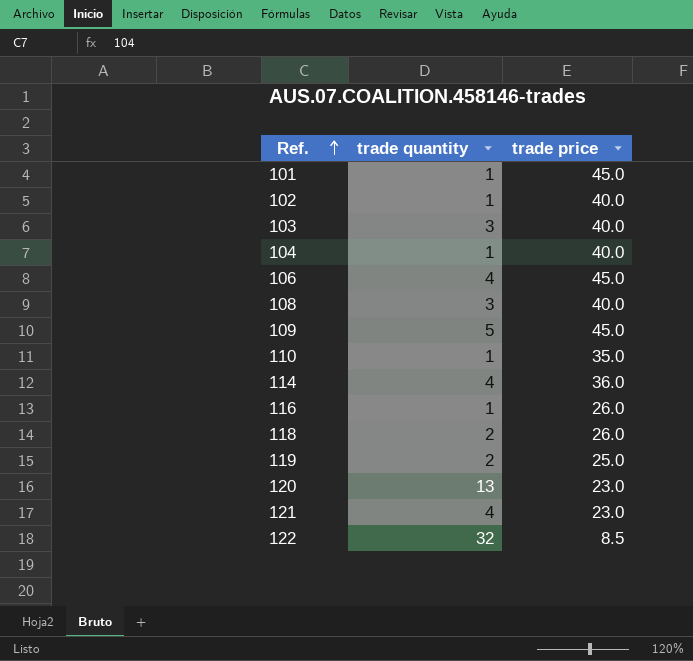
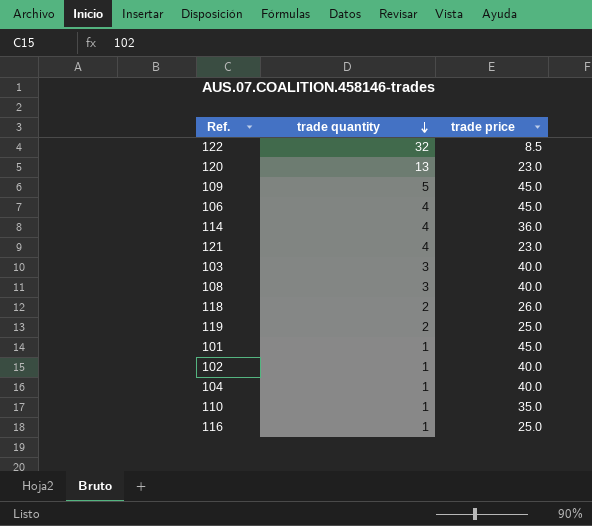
row order: Ref. ascending -> trade quantity descending
116 | trade price: 26.0 -> 25.0

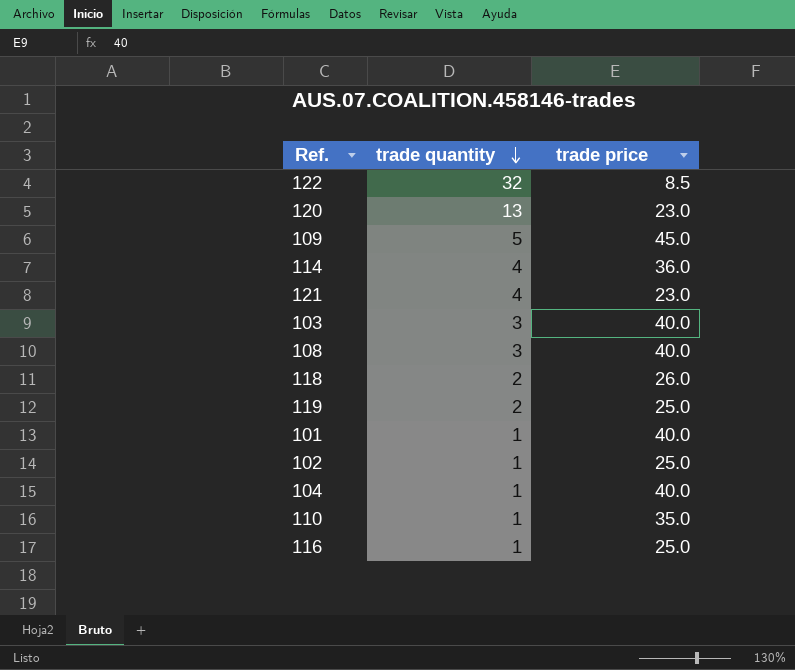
row 106: 4 | 45.0 -> none
101 | trade price: 45.0 -> 40.0
102 | trade price: 40.0 -> 25.0

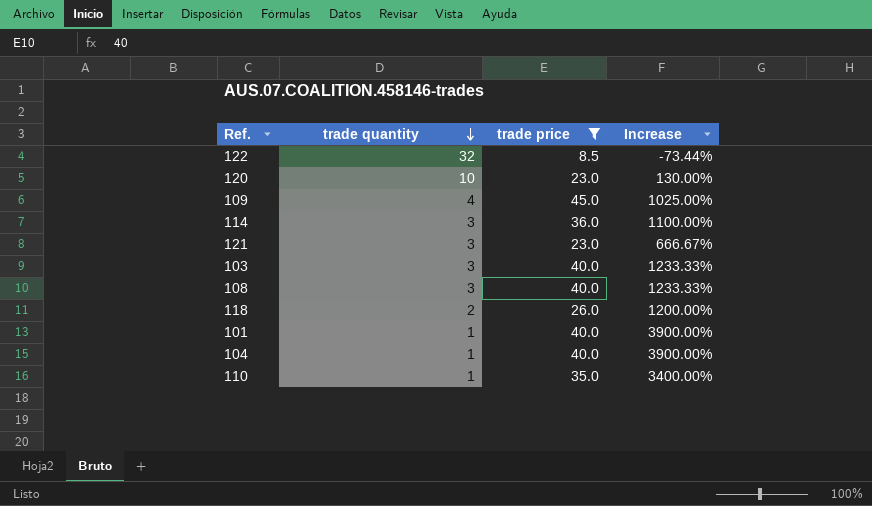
filter: none -> trade price != 25.0
column Increase | formula: none -> ([trade price] - [trade quantity]) / [trade quantity]
120 | trade quantity: 13 -> 10
109 | trade quantity: 5 -> 4
114 | trade quantity: 4 -> 3
121 | trade quantity: 4 -> 3

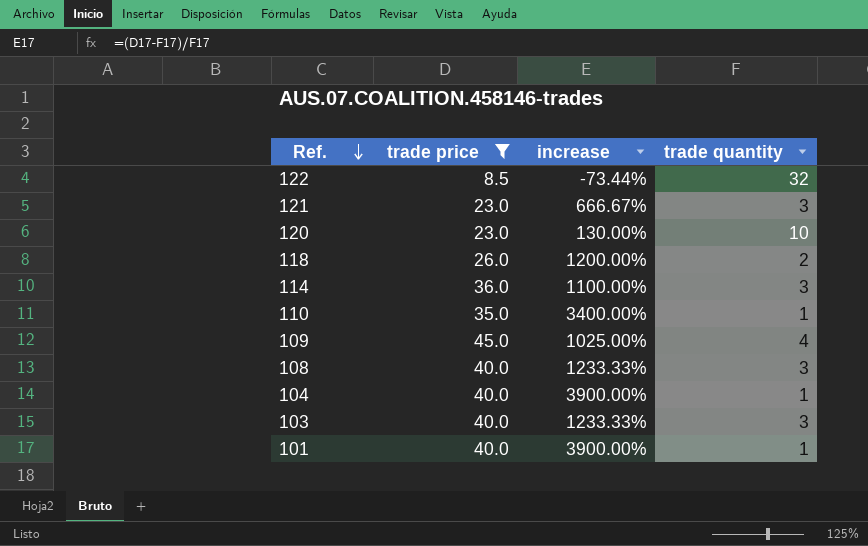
row order: trade quantity descending -> Ref. descending
column name: Increase -> increase
column trade quantity | position: 2 -> 4

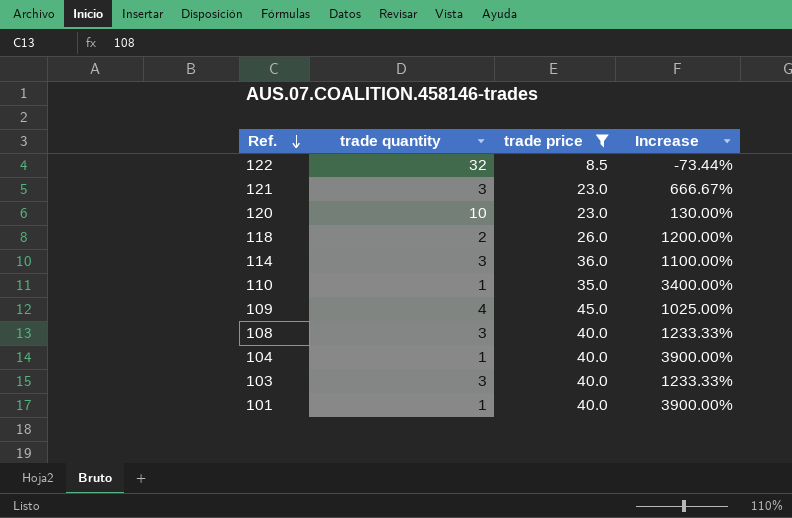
column trade quantity | position: 4 -> 2
column name: increase -> Increase

